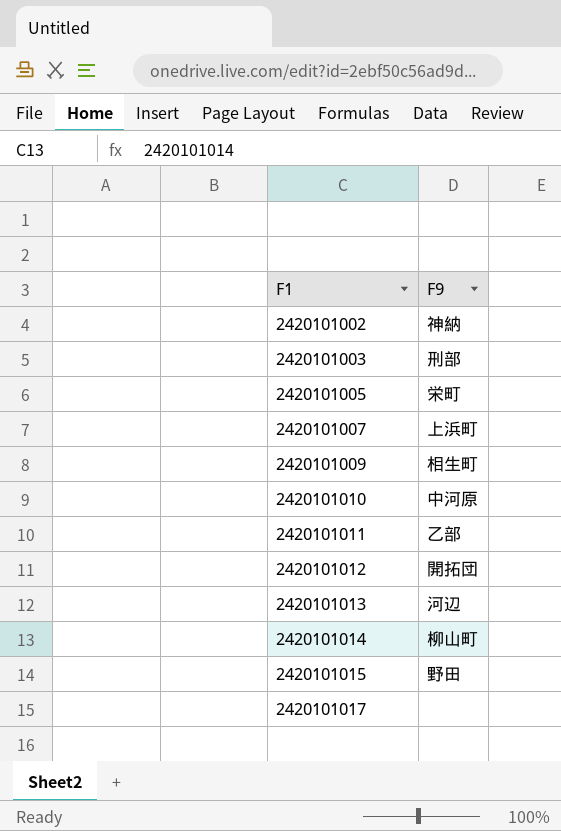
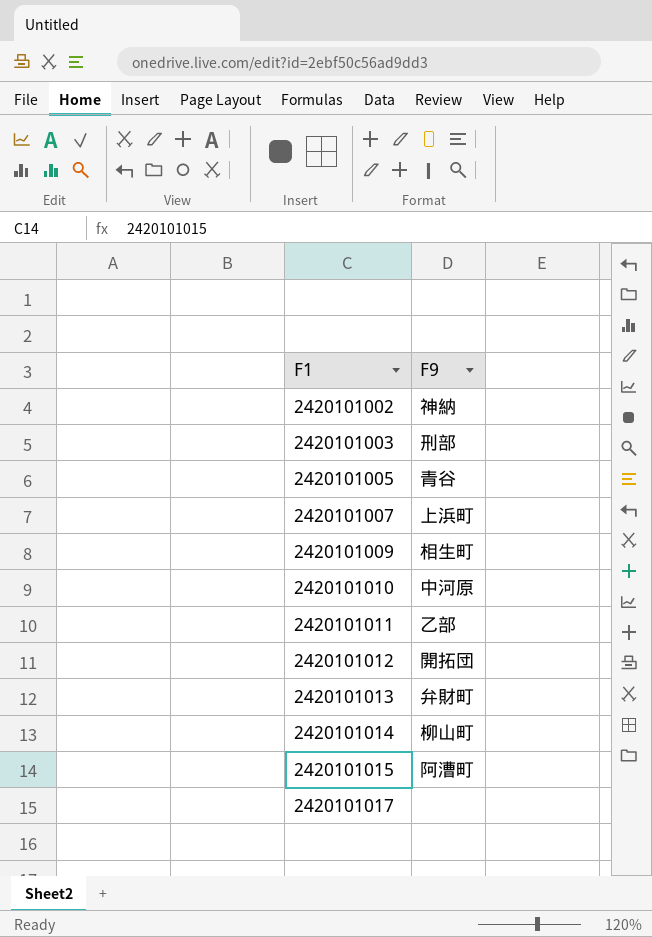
2420101005 | F9: 栄町 -> 青谷
2420101013 | F9: 河辺 -> 弁財町
2420101015 | F9: 野田 -> 阿漕町

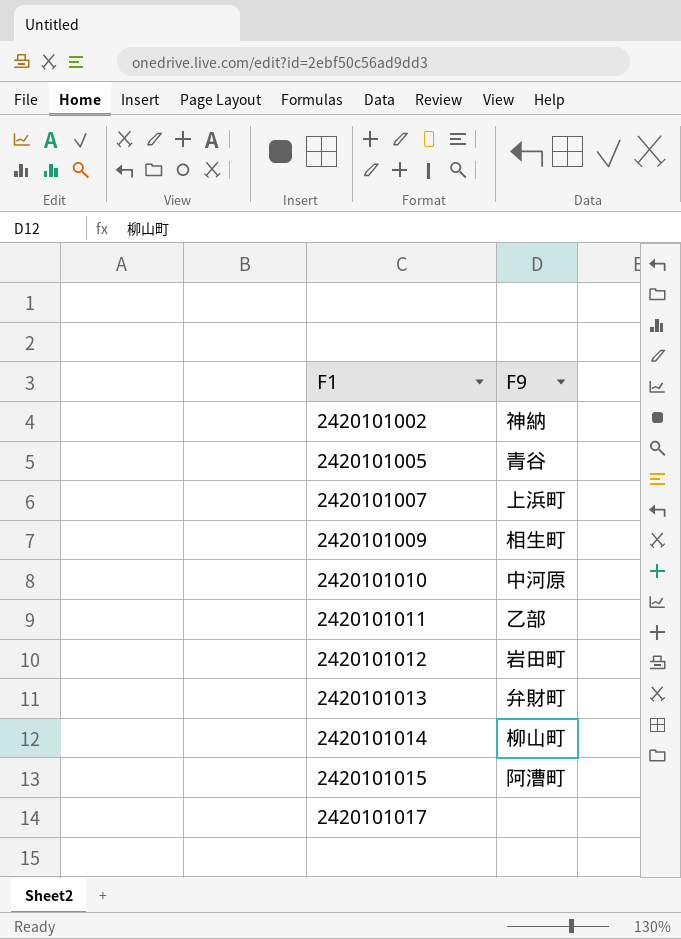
row 2420101003: 刑部 -> none
2420101012 | F9: 開拓団 -> 岩田町

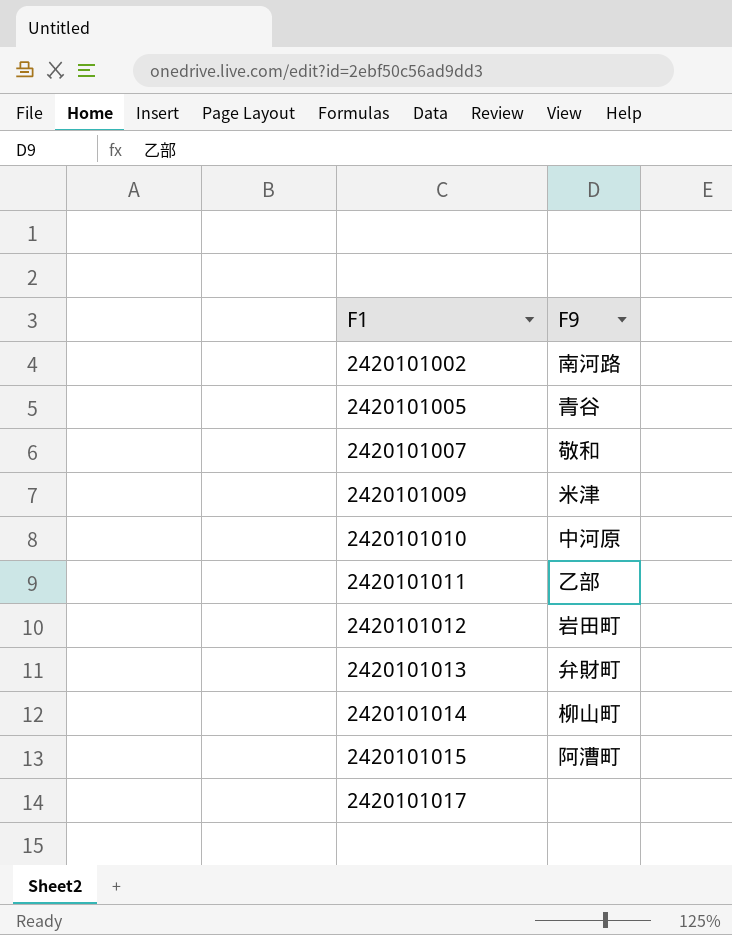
2420101002 | F9: 神納 -> 南河路
2420101007 | F9: 上浜町 -> 敬和
2420101009 | F9: 相生町 -> 米津

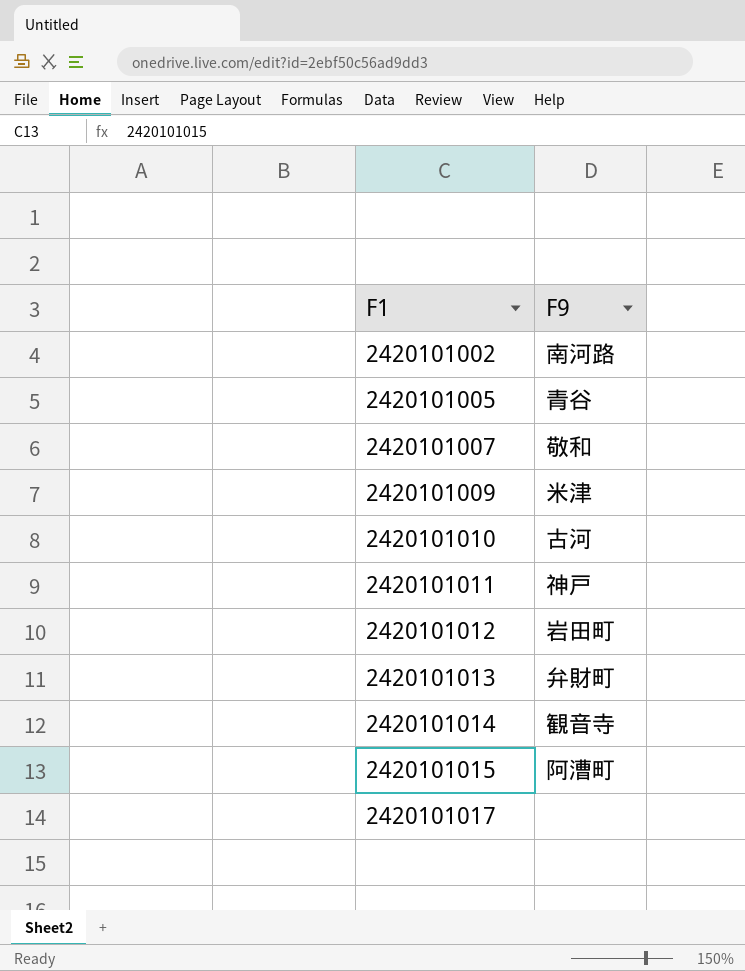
2420101010 | F9: 中河原 -> 古河
2420101011 | F9: 乙部 -> 神戸
2420101014 | F9: 柳山町 -> 観音寺

